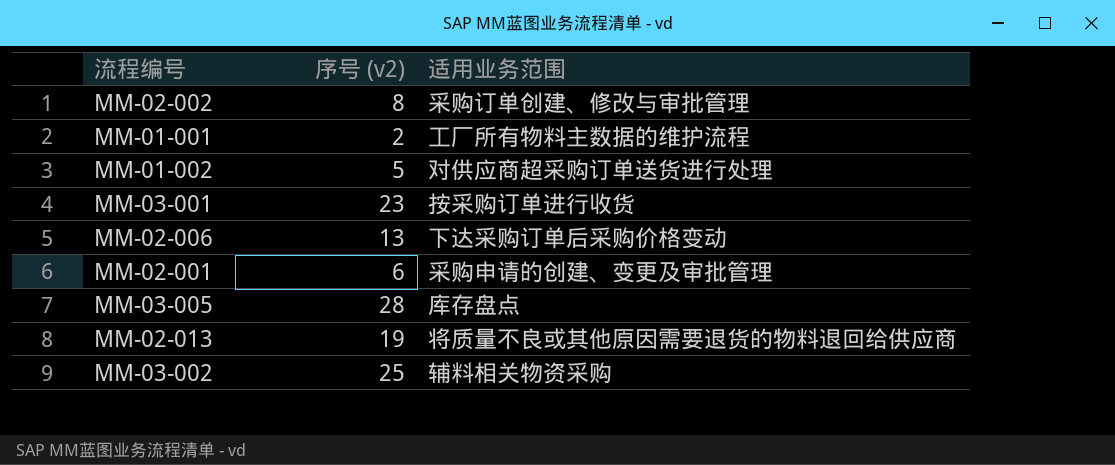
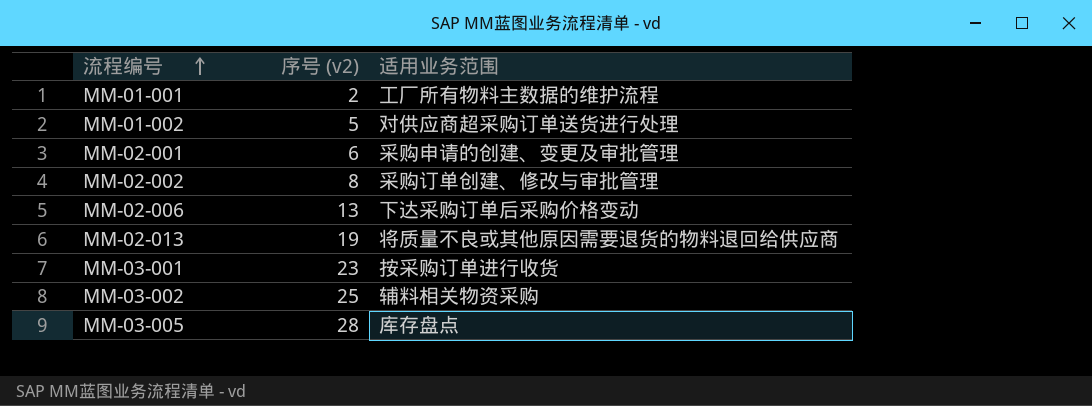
row order: none -> 流程编号 ascending

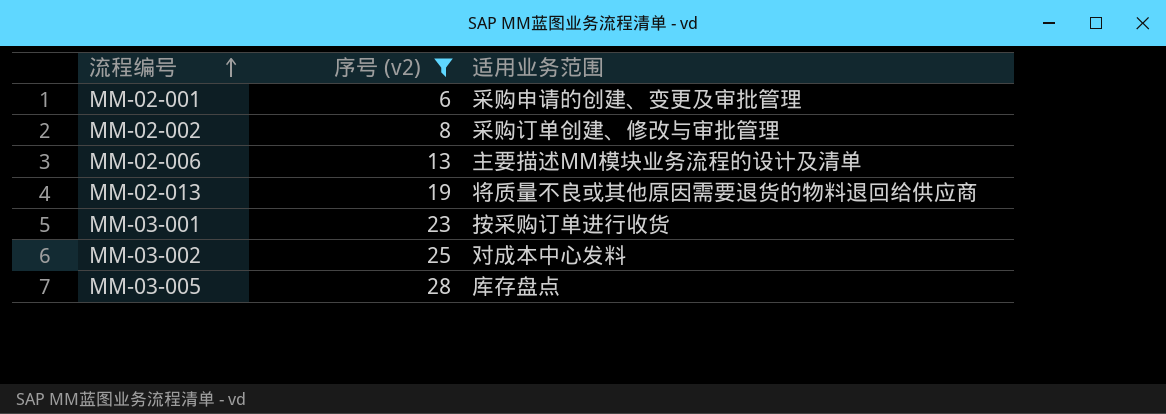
filter: none -> 序号 (v2) >= 6
MM-02-006 | 适用业务范围: 下达采购订单后采购价格变动 -> 主要描述MM模块业务流程的设计及清单
MM-03-002 | 适用业务范围: 辅料相关物资采购 -> 对成本中心发料

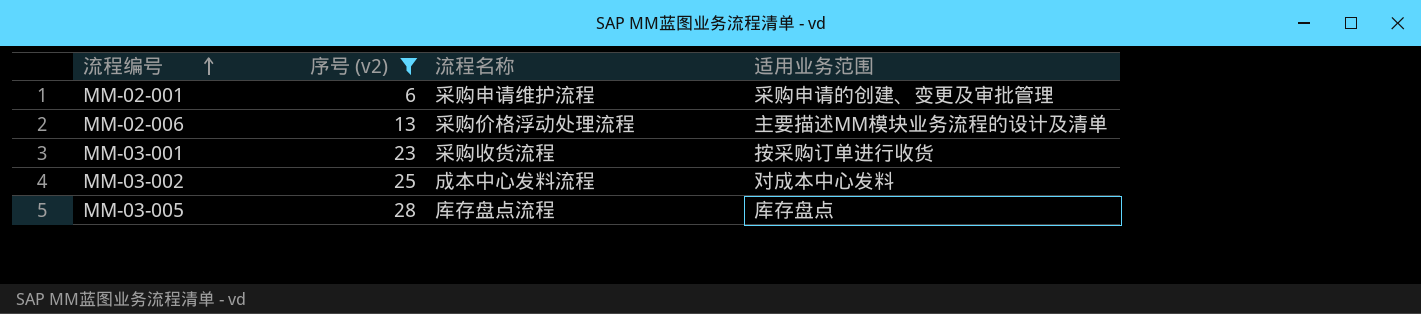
column 流程名称 | position: none -> 3
row MM-02-002: 8 | 采购订单创建、修改与审批管理 -> none
row MM-02-013: 19 | 将质量不良或其他原因需要退货的物料退回给供应商 -> none

